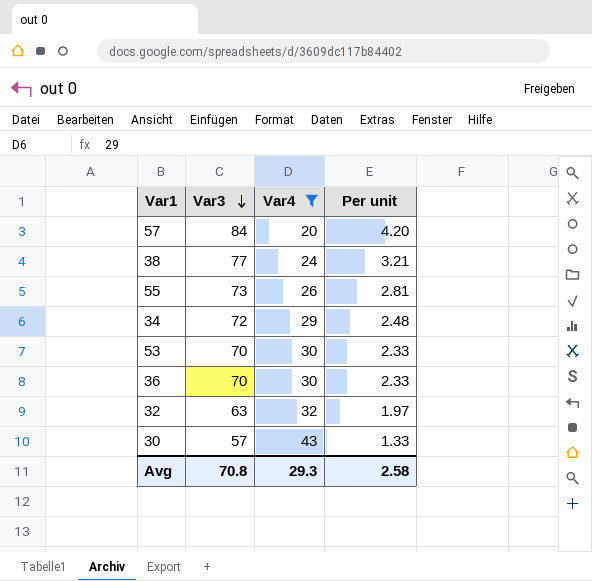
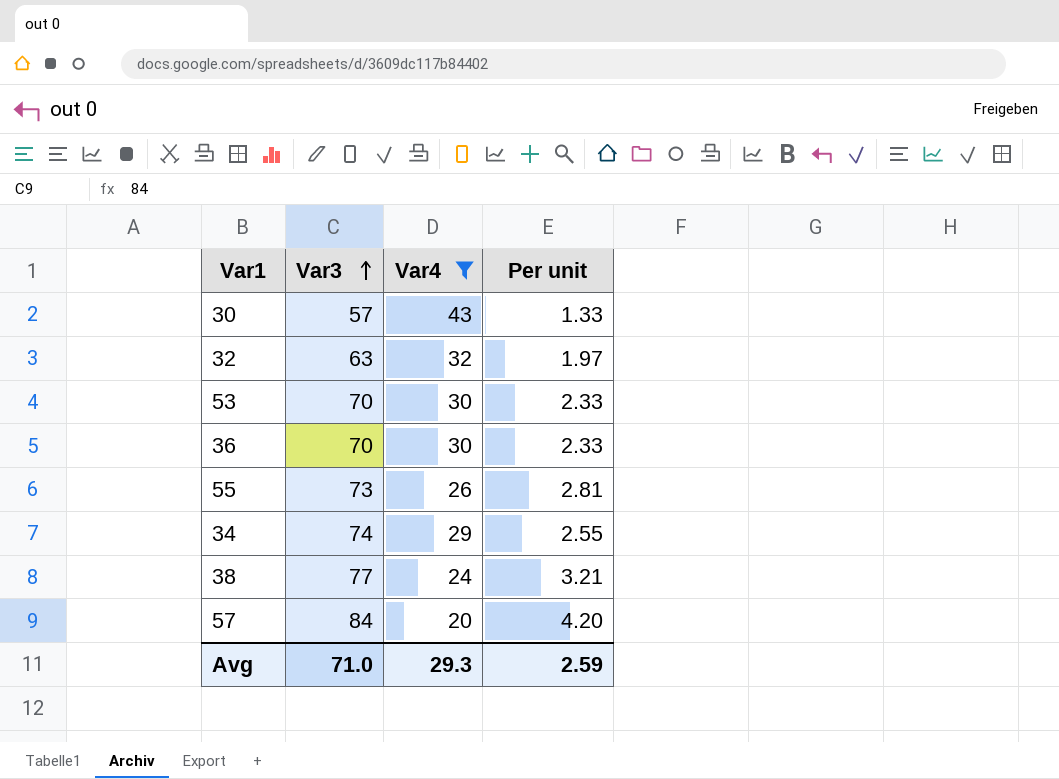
row order: Var3 descending -> Var3 ascending
34 | Var3: 72 -> 74
34 | Per unit: 2.48 -> 2.55
Avg | Var3: 70.8 -> 71.0
Avg | Per unit: 2.58 -> 2.59

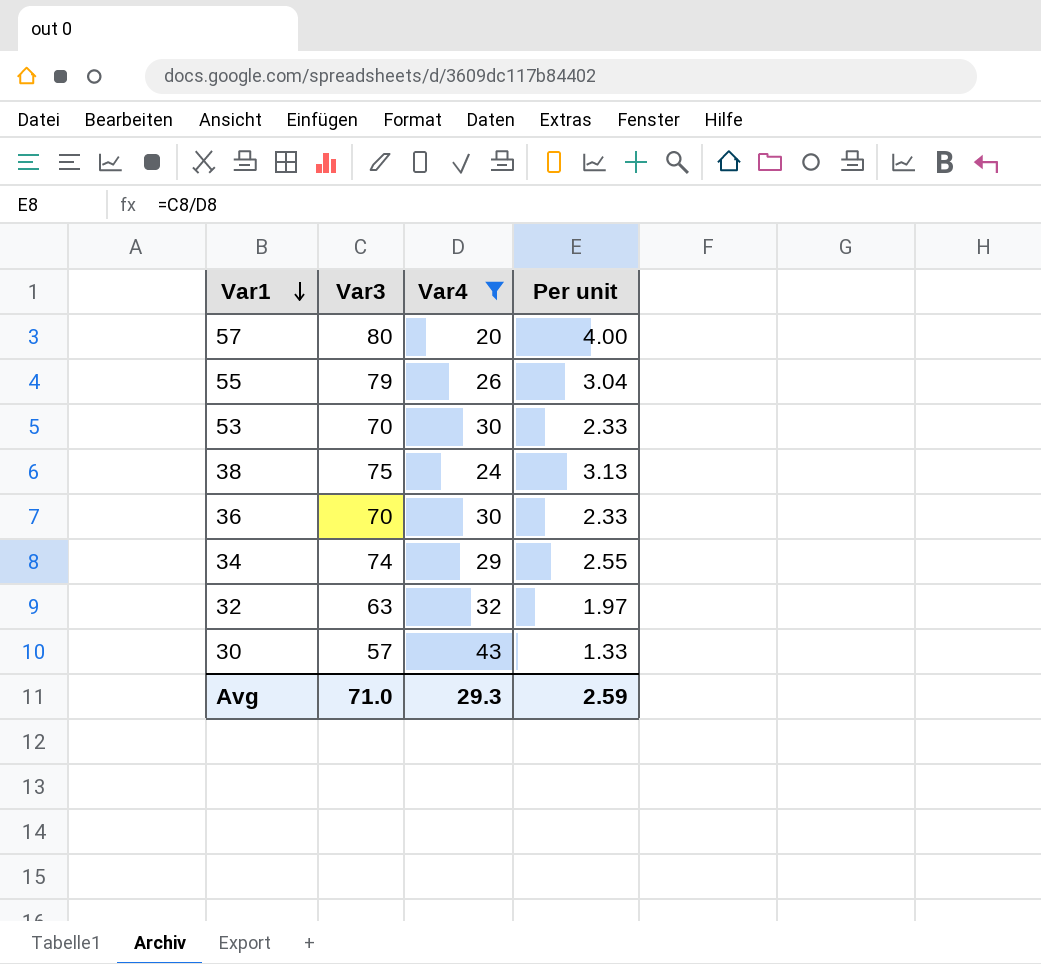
row order: Var3 ascending -> Var1 descending
57 | Var3: 84 -> 80
57 | Per unit: 4.20 -> 4.00
55 | Var3: 73 -> 79
55 | Per unit: 2.81 -> 3.04
38 | Var3: 77 -> 75
38 | Per unit: 3.21 -> 3.13

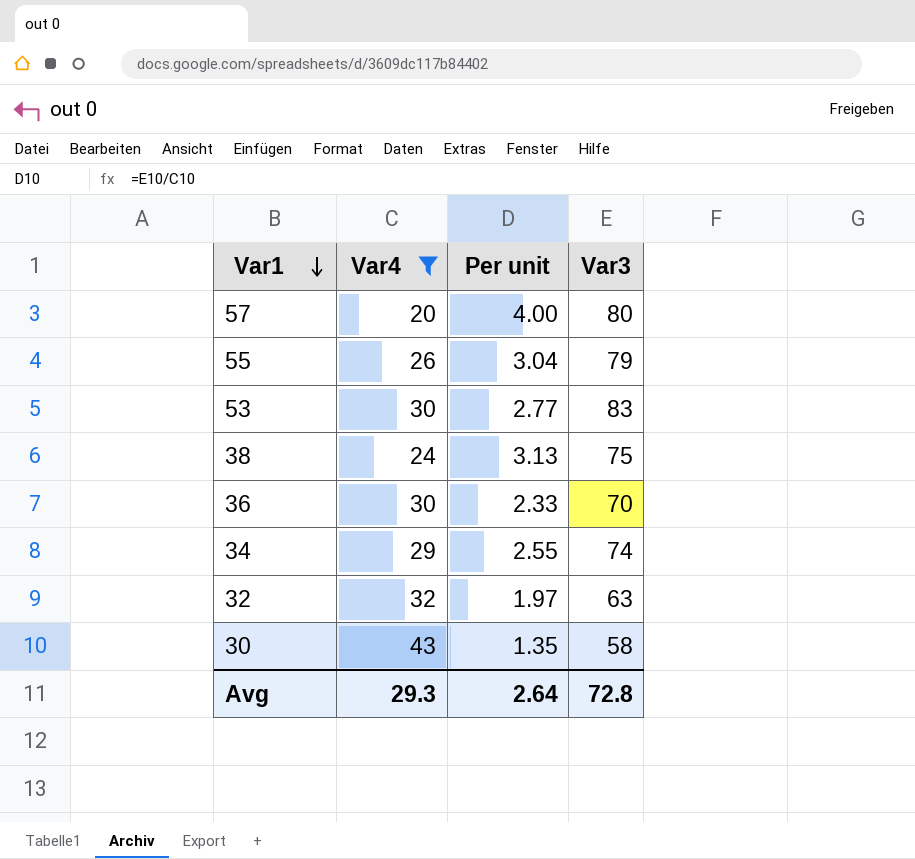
column Var3 | position: 2 -> 4
53 | Per unit: 2.33 -> 2.77
53 | Var3: 70 -> 83
30 | Per unit: 1.33 -> 1.35
30 | Var3: 57 -> 58
Avg | Per unit: 2.59 -> 2.64
Avg | Var3: 71.0 -> 72.8

